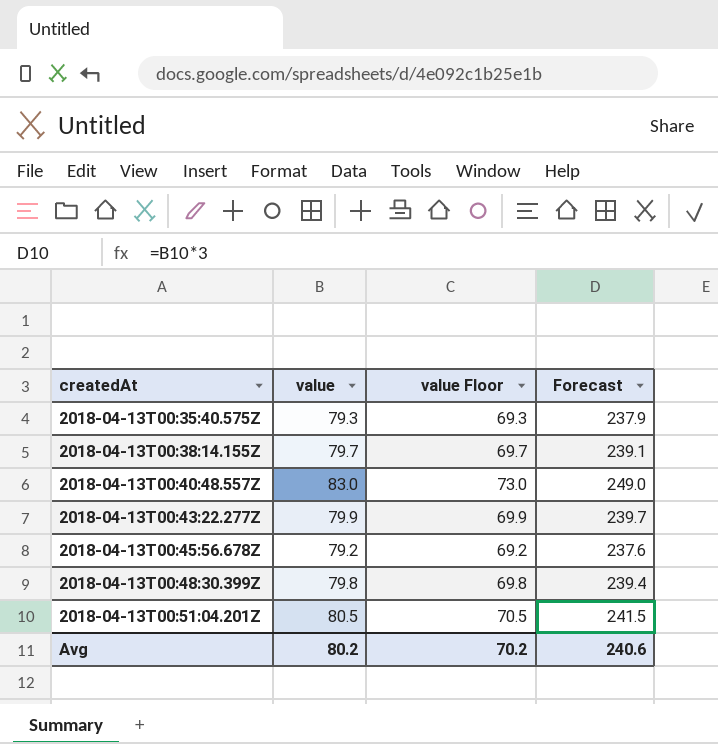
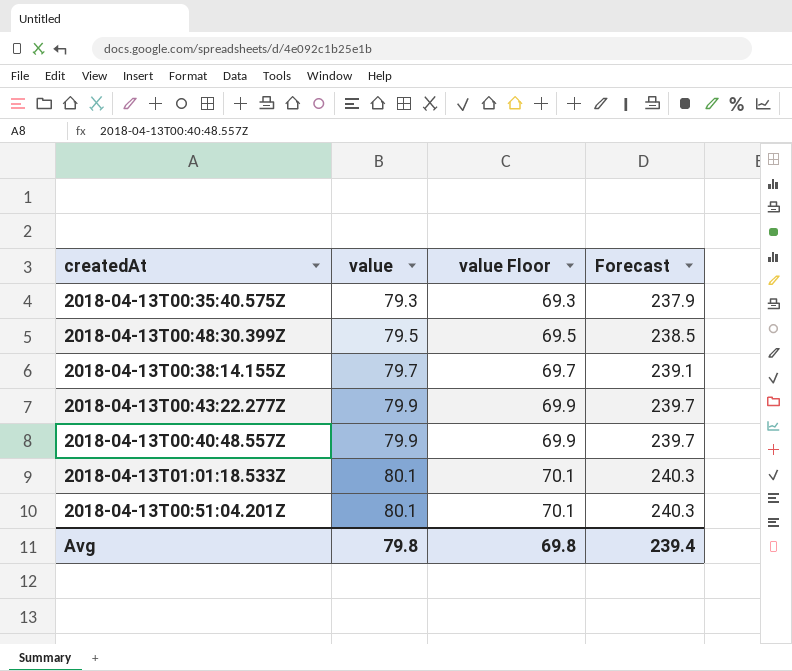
row order: createdAt ascending -> value ascending
row 2018-04-13T00:45:56.678Z: 79.2 | 69.2 | 237.6 -> none
2018-04-13T00:48:30.399Z | value: 79.8 -> 79.5
2018-04-13T00:48:30.399Z | value Floor: 69.8 -> 69.5
2018-04-13T00:48:30.399Z | Forecast: 239.4 -> 238.5
2018-04-13T00:40:48.557Z | value: 83.0 -> 79.9
2018-04-13T00:40:48.557Z | value Floor: 73.0 -> 69.9
2018-04-13T00:40:48.557Z | Forecast: 249.0 -> 239.7
row 2018-04-13T01:01:18.533Z: none -> 80.1 | 70.1 | 240.3
2018-04-13T00:51:04.201Z | value: 80.5 -> 80.1
2018-04-13T00:51:04.201Z | value Floor: 70.5 -> 70.1
2018-04-13T00:51:04.201Z | Forecast: 241.5 -> 240.3
Avg | value: 80.2 -> 79.8
Avg | value Floor: 70.2 -> 69.8
Avg | Forecast: 240.6 -> 239.4

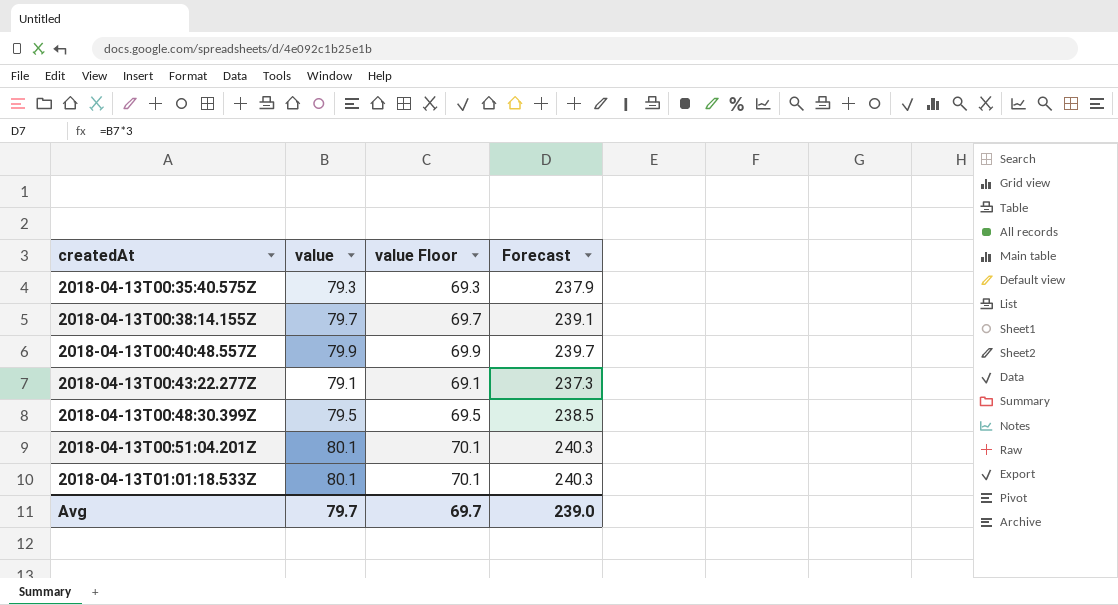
row order: value ascending -> createdAt ascending
2018-04-13T00:43:22.277Z | value: 79.9 -> 79.1
2018-04-13T00:43:22.277Z | value Floor: 69.9 -> 69.1
2018-04-13T00:43:22.277Z | Forecast: 239.7 -> 237.3
Avg | value: 79.8 -> 79.7
Avg | value Floor: 69.8 -> 69.7
Avg | Forecast: 239.4 -> 239.0

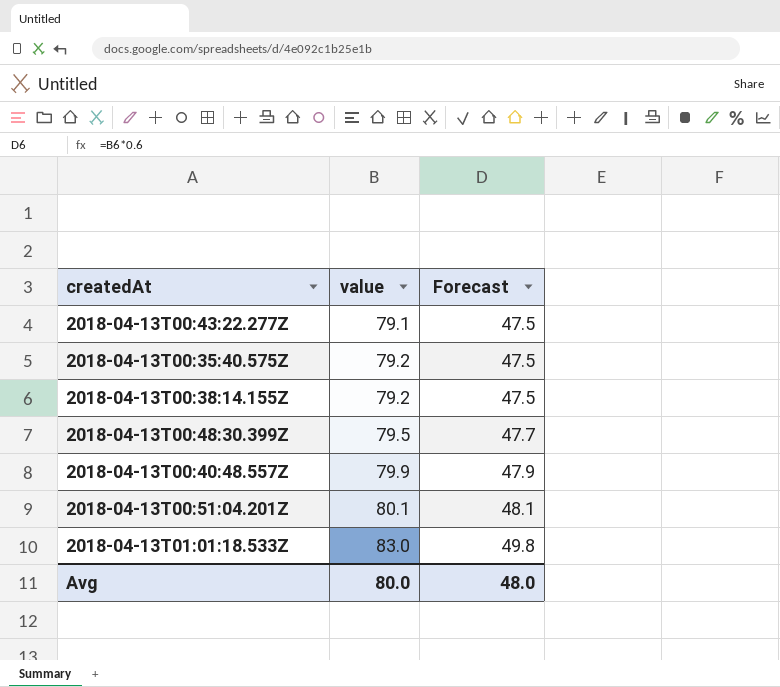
row order: createdAt ascending -> value ascending
column value Floor | formula: [value] - 10 -> none
column Forecast | formula: [value] * 3 -> [value] * 0.6
2018-04-13T00:35:40.575Z | value: 79.3 -> 79.2
2018-04-13T00:38:14.155Z | value: 79.7 -> 79.2
2018-04-13T01:01:18.533Z | value: 80.1 -> 83.0
Avg | value: 79.7 -> 80.0
Avg | Forecast: 239.0 -> 48.0

